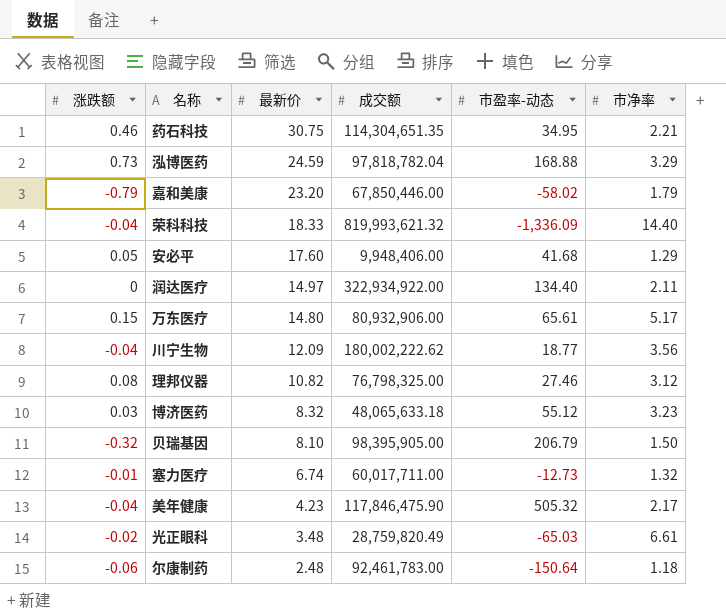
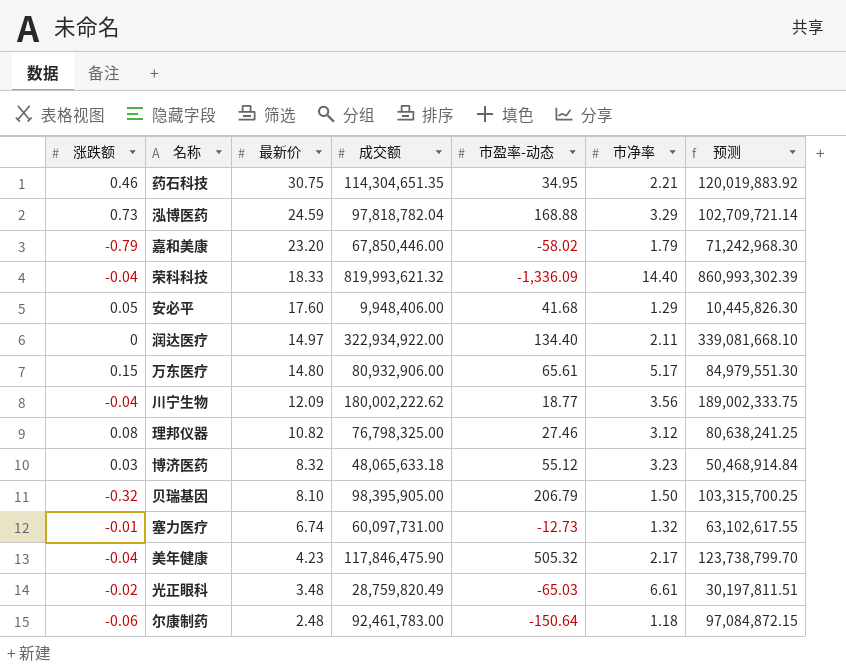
column 预测 | formula: none -> [成交额] * 1.05
塞力医疗 | 成交额: 60,017,711.00 -> 60,097,731.00

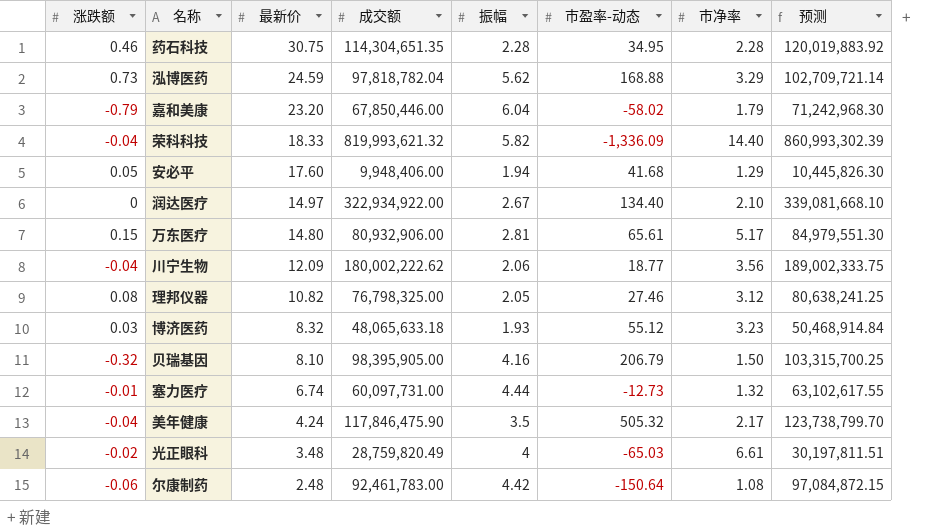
column 振幅 | position: none -> 5
药石科技 | 市净率: 2.21 -> 2.28
润达医疗 | 市净率: 2.11 -> 2.10
美年健康 | 最新价: 4.23 -> 4.24
尔康制药 | 市净率: 1.18 -> 1.08

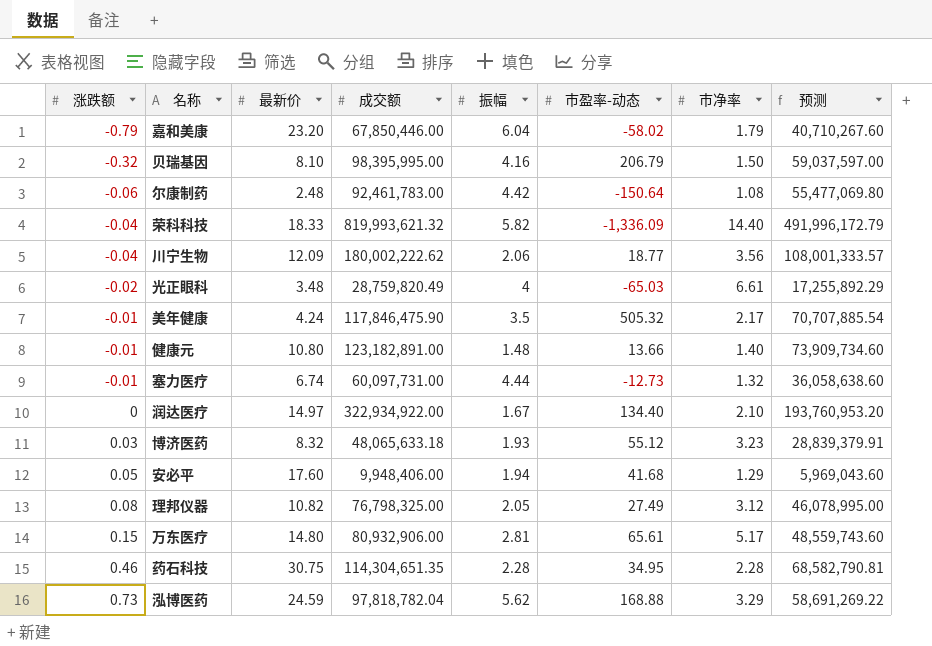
row order: 最新价 descending -> 涨跌额 ascending
column 预测 | formula: [成交额] * 1.05 -> [成交额] * 0.6
贝瑞基因 | 成交额: 98,395,905.00 -> 98,395,995.00
美年健康 | 涨跌额: -0.04 -> -0.01
row 健康元: none -> -0.01 | 10.80 | 123,182,891.00 | 1.48 | 13.66 | 1.40 | 73,909,734.60
润达医疗 | 振幅: 2.67 -> 1.67
理邦仪器 | 市盈率-动态: 27.46 -> 27.49

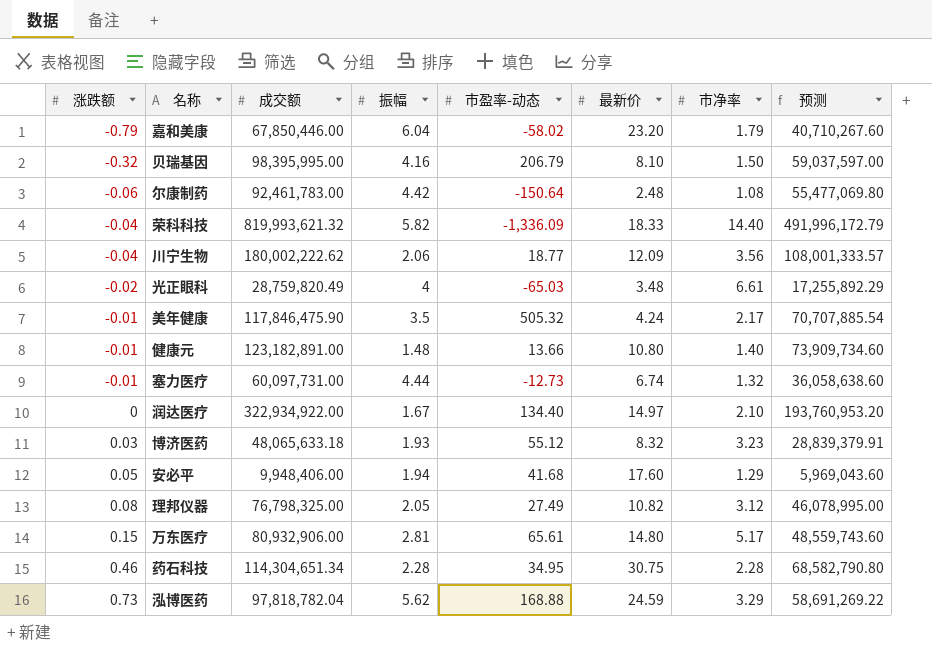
column 最新价 | position: 3 -> 6
药石科技 | 成交额: 114,304,651.35 -> 114,304,651.34
药石科技 | 预测: 68,582,790.81 -> 68,582,790.80

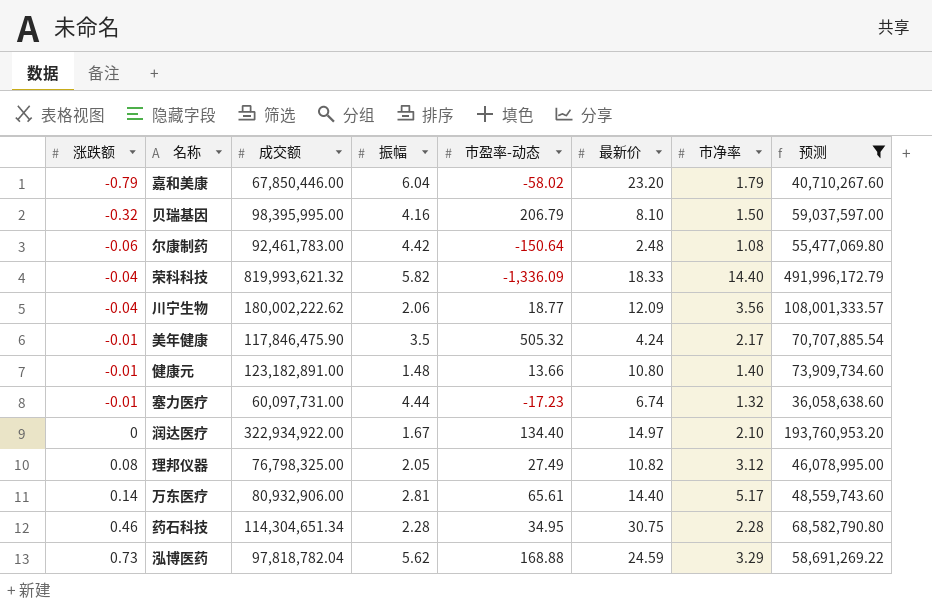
filter: none -> 预测 >= 36,058,638.60
塞力医疗 | 市盈率-动态: -12.73 -> -17.23
万东医疗 | 涨跌额: 0.15 -> 0.14
万东医疗 | 最新价: 14.80 -> 14.40

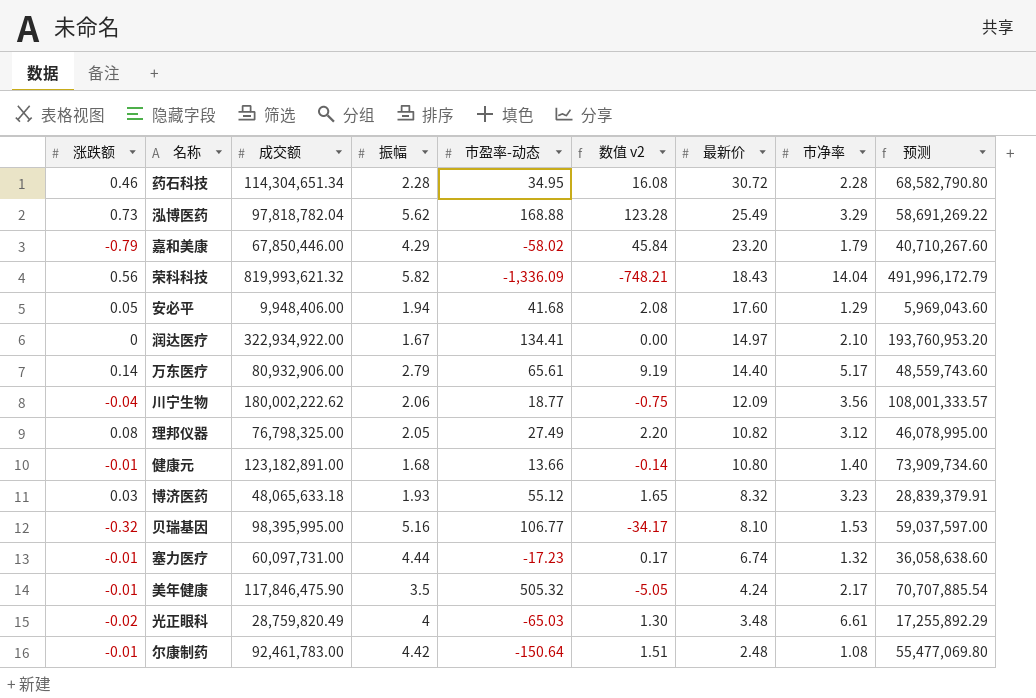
filter: 预测 >= 36,058,638.60 -> none
row order: 涨跌额 ascending -> 最新价 descending
column 数值 v2 | formula: none -> [涨跌额] * [市盈率-动态]
药石科技 | 最新价: 30.75 -> 30.72
泓博医药 | 最新价: 24.59 -> 25.49
嘉和美康 | 振幅: 6.04 -> 4.29
荣科科技 | 涨跌额: -0.04 -> 0.56
荣科科技 | 最新价: 18.33 -> 18.43
荣科科技 | 市净率: 14.40 -> 14.04
润达医疗 | 市盈率-动态: 134.40 -> 134.41
万东医疗 | 振幅: 2.81 -> 2.79
健康元 | 振幅: 1.48 -> 1.68
贝瑞基因 | 振幅: 4.16 -> 5.16
贝瑞基因 | 市盈率-动态: 206.79 -> 106.77
贝瑞基因 | 市净率: 1.50 -> 1.53
尔康制药 | 涨跌额: -0.06 -> -0.01

